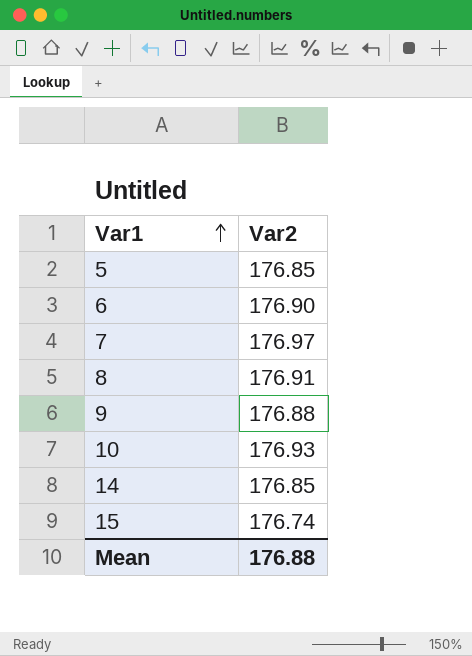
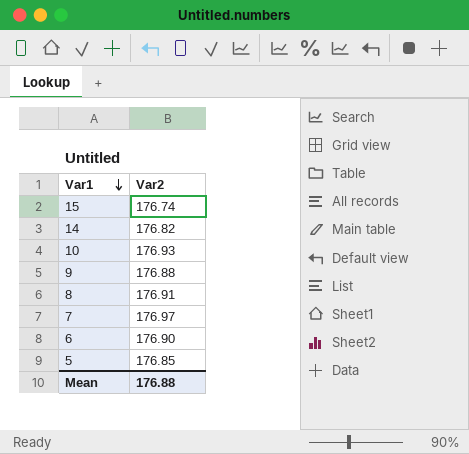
row order: Var1 ascending -> Var1 descending
14 | Var2: 176.85 -> 176.82

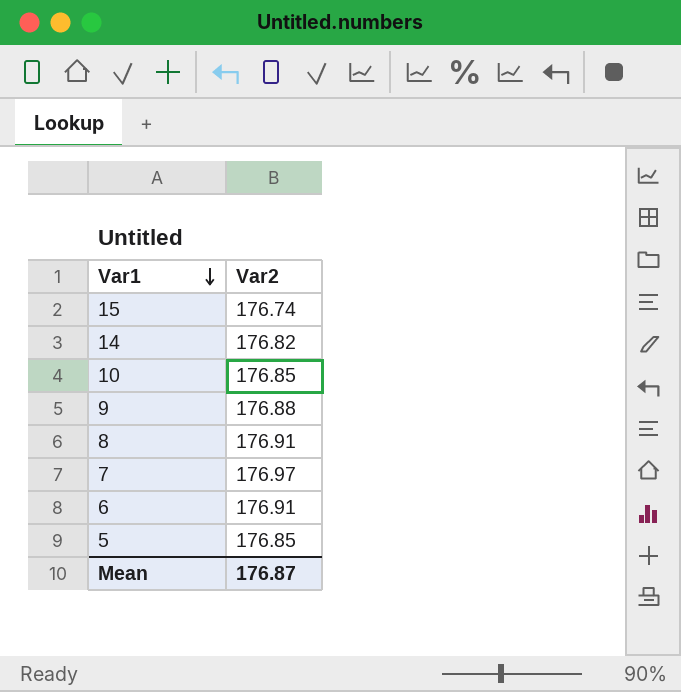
10 | Var2: 176.93 -> 176.85
6 | Var2: 176.90 -> 176.91
Mean | Var2: 176.88 -> 176.87

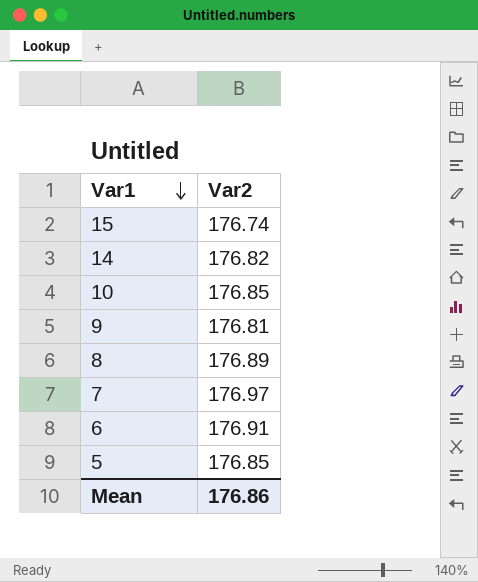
9 | Var2: 176.88 -> 176.81
8 | Var2: 176.91 -> 176.89
Mean | Var2: 176.87 -> 176.86

